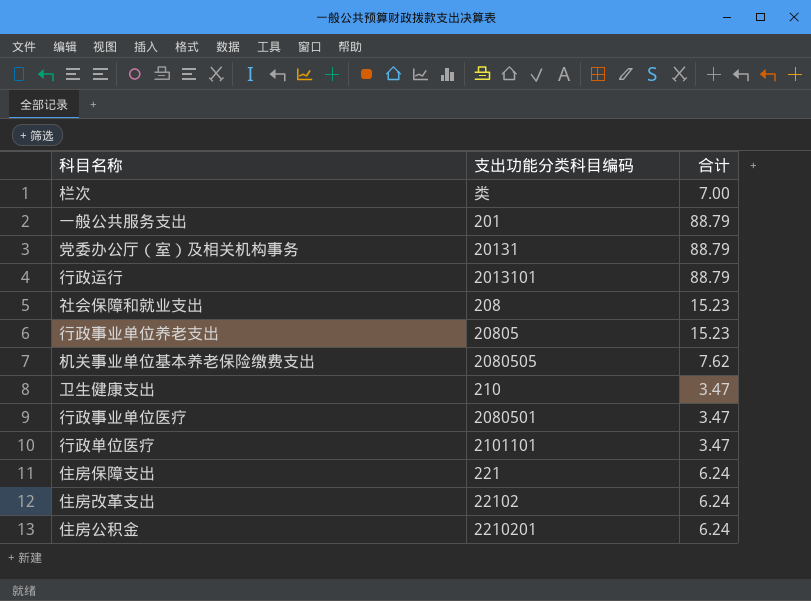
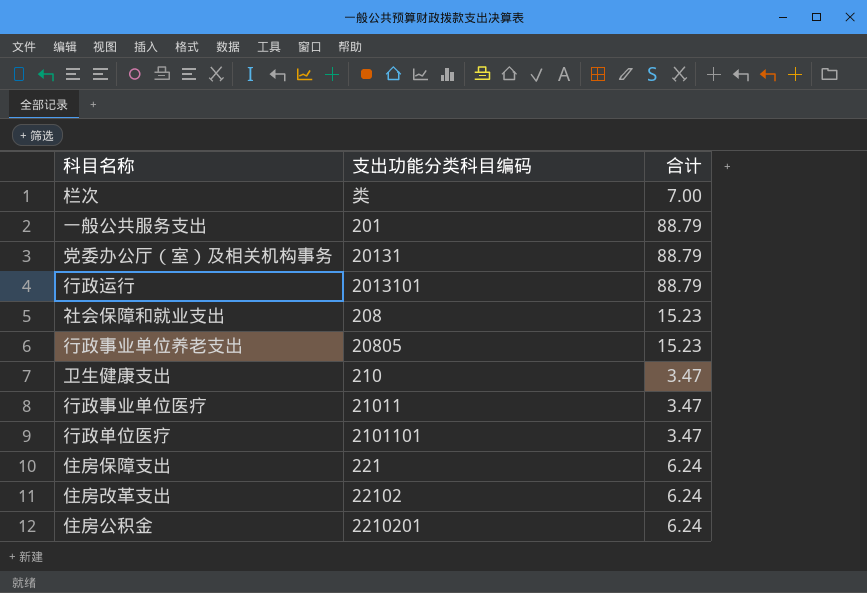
row 机关事业单位基本养老保险缴费支出: 2080505 | 7.62 -> none
行政事业单位医疗 | 支出功能分类科目编码: 2080501 -> 21011

